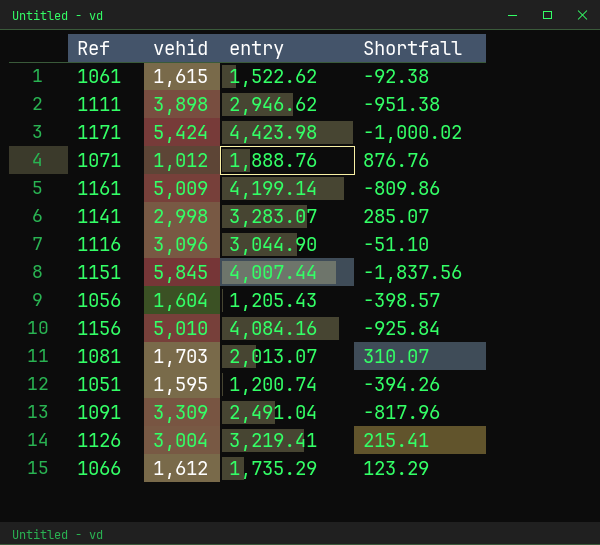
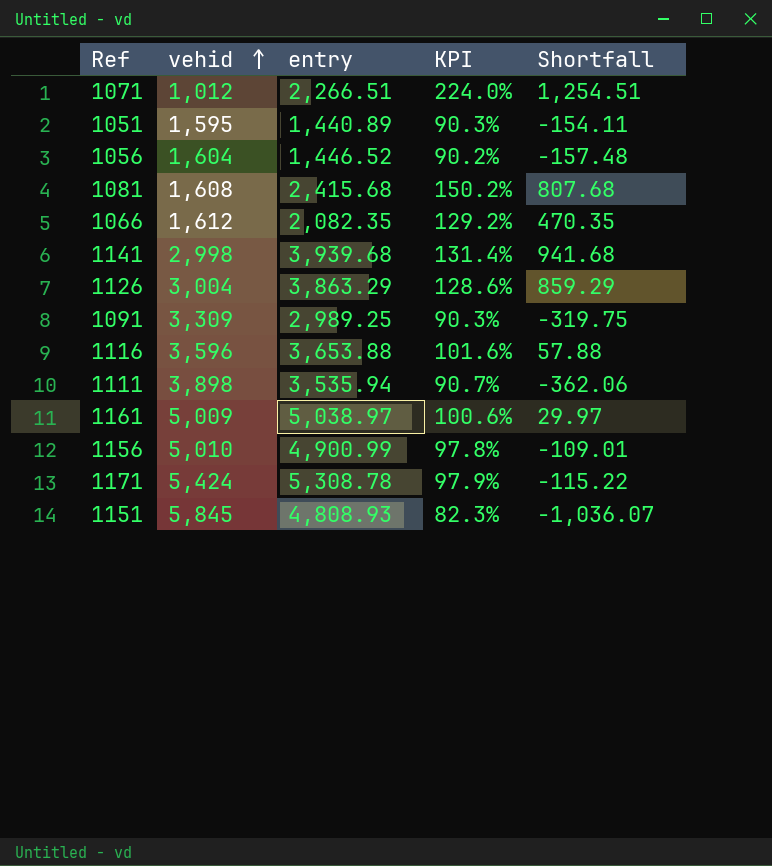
row order: none -> vehid ascending
column KPI | formula: none -> [entry] / [vehid]
row 1061: 1,615 | 1,522.62 | -92.38 -> none
1071 | entry: 1,888.76 -> 2,266.51
1071 | Shortfall: 876.76 -> 1,254.51
1051 | entry: 1,200.74 -> 1,440.89
1051 | Shortfall: -394.26 -> -154.11
1056 | entry: 1,205.43 -> 1,446.52
1056 | Shortfall: -398.57 -> -157.48
1081 | vehid: 1,703 -> 1,608
1081 | entry: 2,013.07 -> 2,415.68
1081 | Shortfall: 310.07 -> 807.68
1066 | entry: 1,735.29 -> 2,082.35
1066 | Shortfall: 123.29 -> 470.35
1141 | entry: 3,283.07 -> 3,939.68
1141 | Shortfall: 285.07 -> 941.68
1126 | entry: 3,219.41 -> 3,863.29
1126 | Shortfall: 215.41 -> 859.29
1091 | entry: 2,491.04 -> 2,989.25
1091 | Shortfall: -817.96 -> -319.75
1116 | vehid: 3,096 -> 3,596
1116 | entry: 3,044.90 -> 3,653.88
1116 | Shortfall: -51.10 -> 57.88
1111 | entry: 2,946.62 -> 3,535.94
1111 | Shortfall: -951.38 -> -362.06
1161 | entry: 4,199.14 -> 5,038.97
1161 | Shortfall: -809.86 -> 29.97
1156 | entry: 4,084.16 -> 4,900.99
1156 | Shortfall: -925.84 -> -109.01
1171 | entry: 4,423.98 -> 5,308.78
1171 | Shortfall: -1,000.02 -> -115.22
1151 | entry: 4,007.44 -> 4,808.93
1151 | Shortfall: -1,837.56 -> -1,036.07

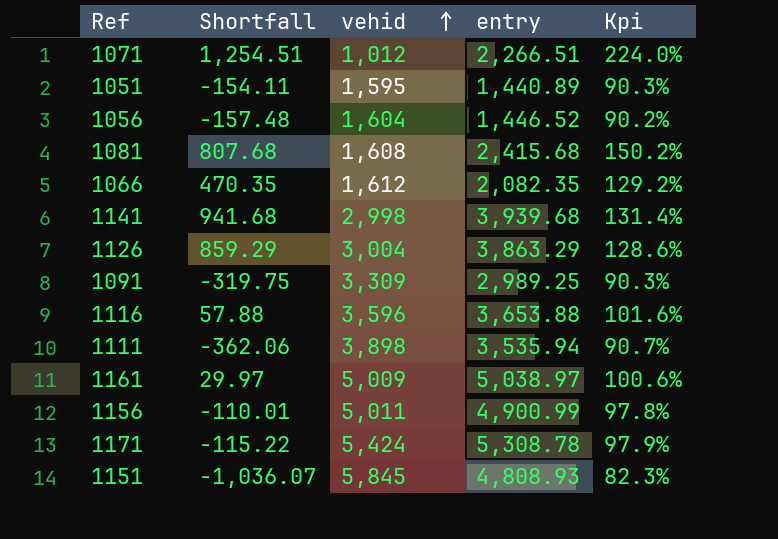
column Shortfall | position: 5 -> 2
column name: KPI -> Kpi
1156 | Shortfall: -109.01 -> -110.01
1156 | vehid: 5,010 -> 5,011

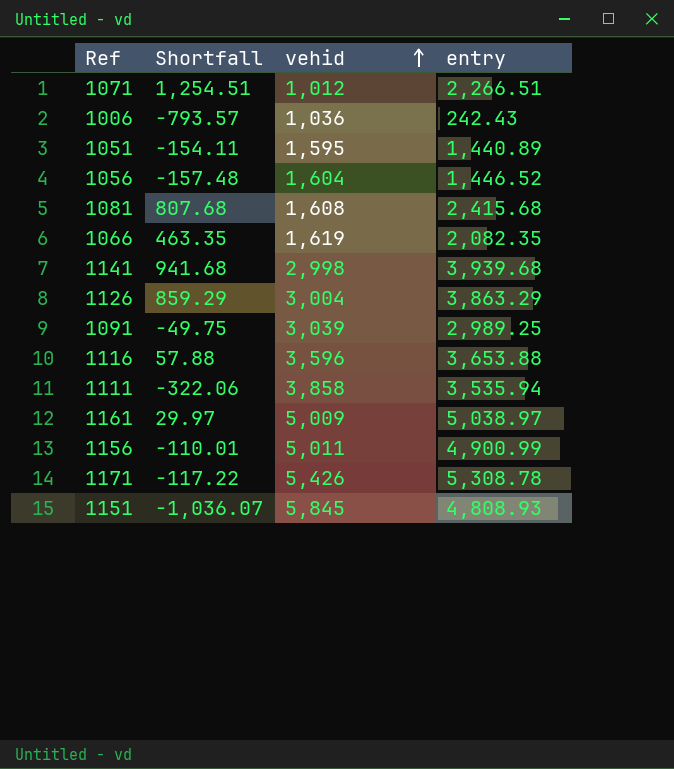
column Kpi | formula: [entry] / [vehid] -> none
row 1006: none -> -793.57 | 1,036 | 242.43
1066 | Shortfall: 470.35 -> 463.35
1066 | vehid: 1,612 -> 1,619
1091 | Shortfall: -319.75 -> -49.75
1091 | vehid: 3,309 -> 3,039
1111 | Shortfall: -362.06 -> -322.06
1111 | vehid: 3,898 -> 3,858
1171 | Shortfall: -115.22 -> -117.22
1171 | vehid: 5,424 -> 5,426

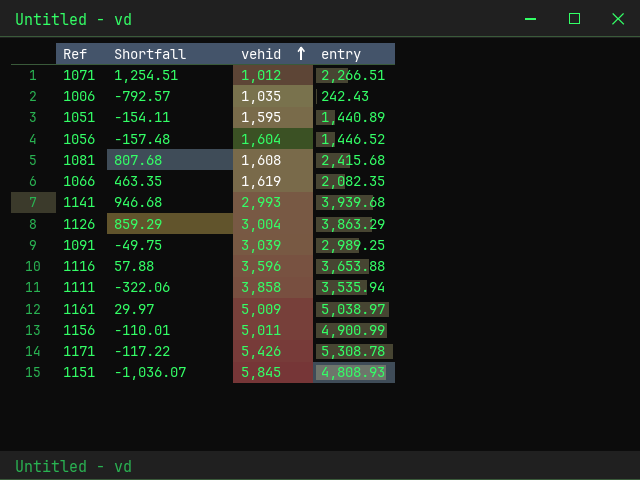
1006 | Shortfall: -793.57 -> -792.57
1006 | vehid: 1,036 -> 1,035
1141 | Shortfall: 941.68 -> 946.68
1141 | vehid: 2,998 -> 2,993

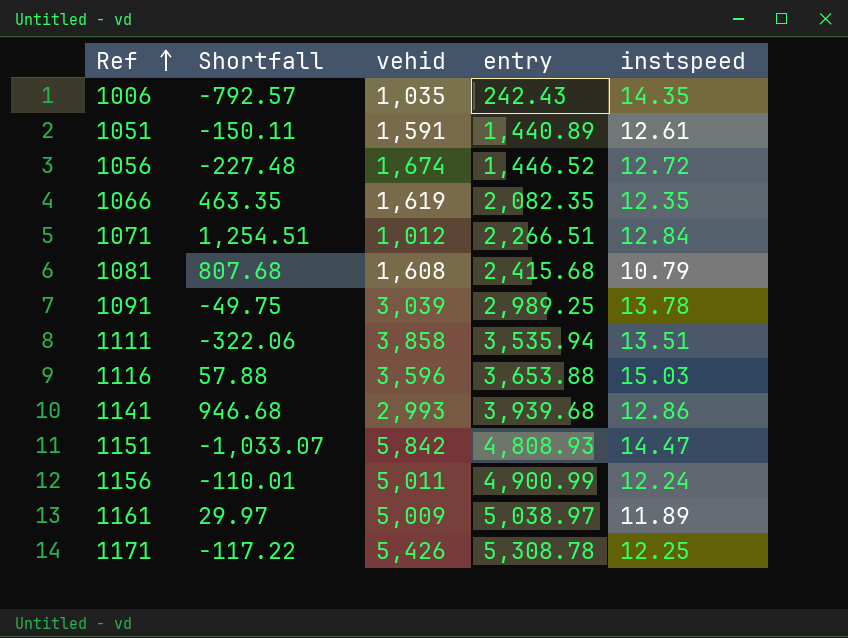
row order: vehid ascending -> Ref ascending
column instspeed | position: none -> 5
row 1126: 859.29 | 3,004 | 3,863.29 -> none
1051 | Shortfall: -154.11 -> -150.11
1051 | vehid: 1,595 -> 1,591
1056 | Shortfall: -157.48 -> -227.48
1056 | vehid: 1,604 -> 1,674
1151 | Shortfall: -1,036.07 -> -1,033.07
1151 | vehid: 5,845 -> 5,842

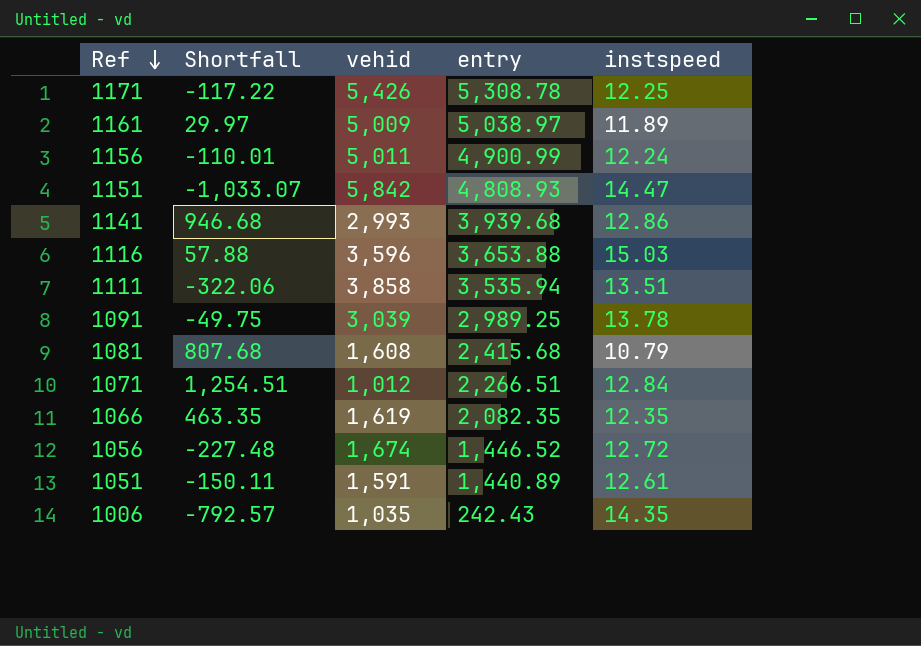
row order: Ref ascending -> Ref descending

